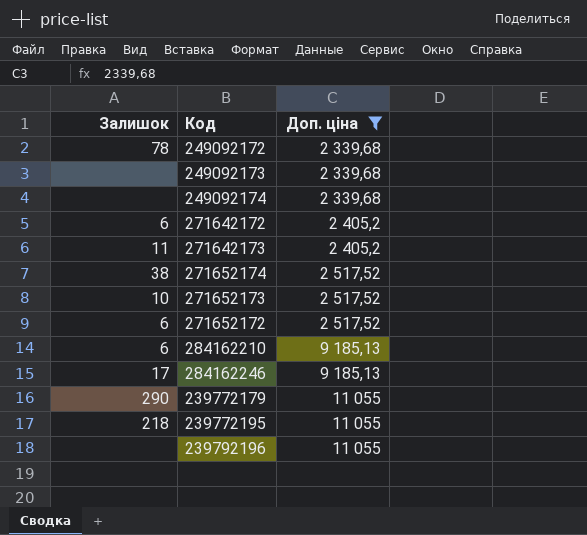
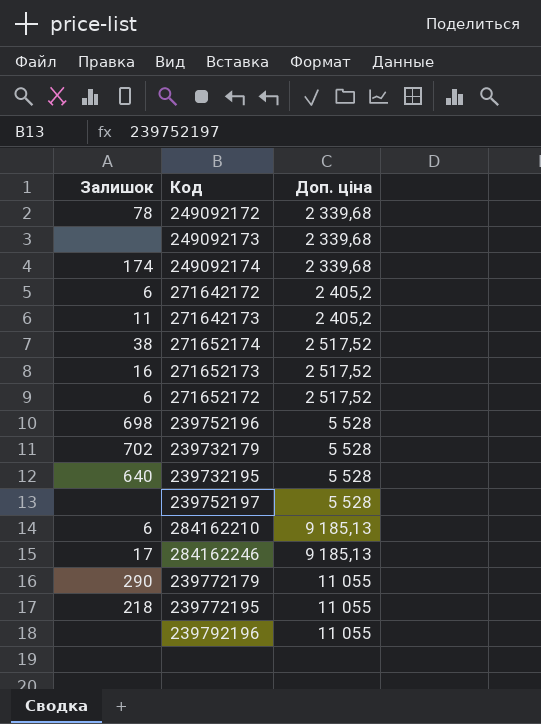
filter: Доп. ціна != 5 528 -> none
249092174 | Залишок: none -> 174
271652173 | Залишок: 10 -> 16

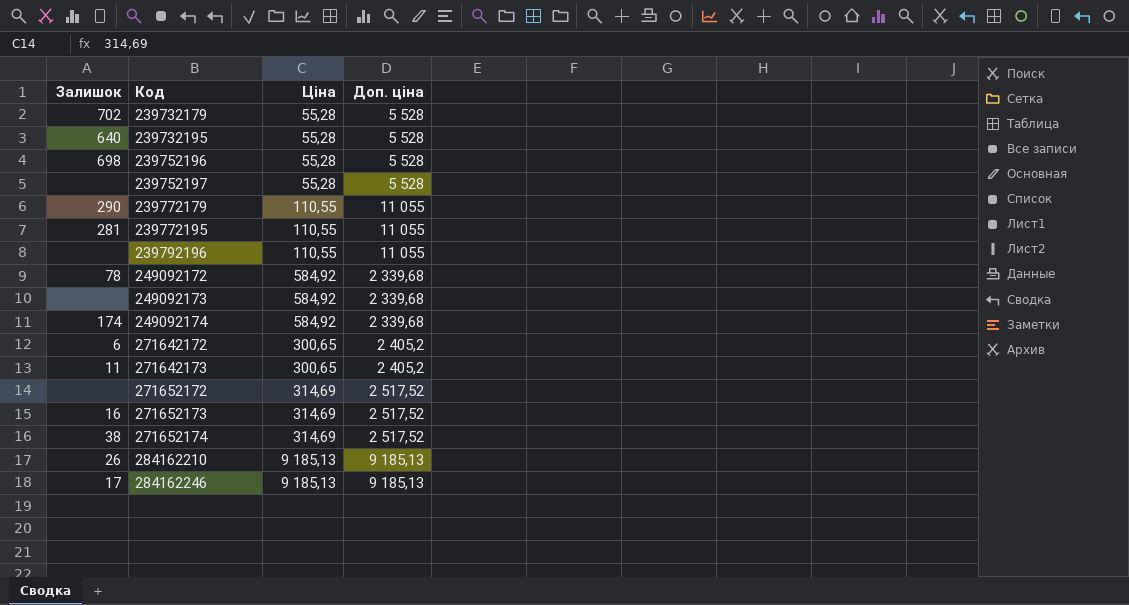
row order: Доп. ціна ascending -> Код ascending
column Ціна | position: none -> 3
239772195 | Залишок: 218 -> 281
271652172 | Залишок: 6 -> none
284162210 | Залишок: 6 -> 26

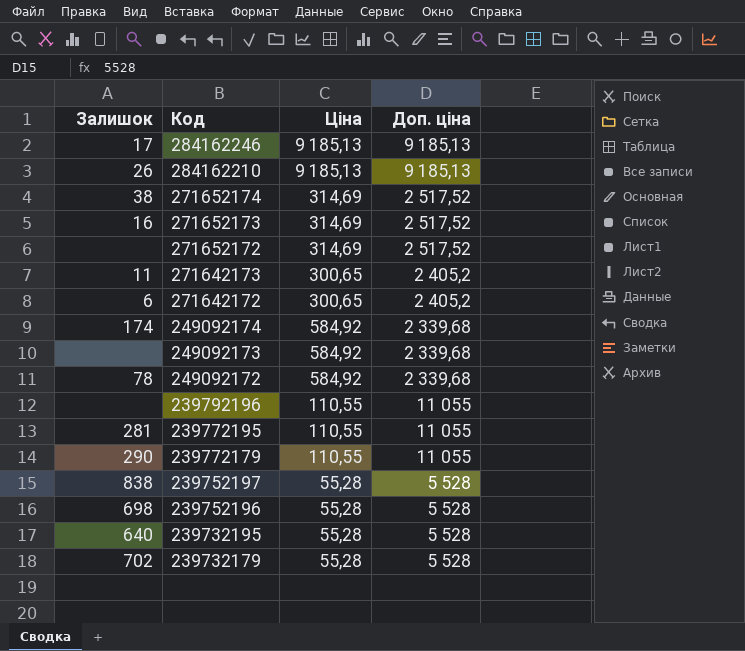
row order: Код ascending -> Код descending
239752197 | Залишок: none -> 838

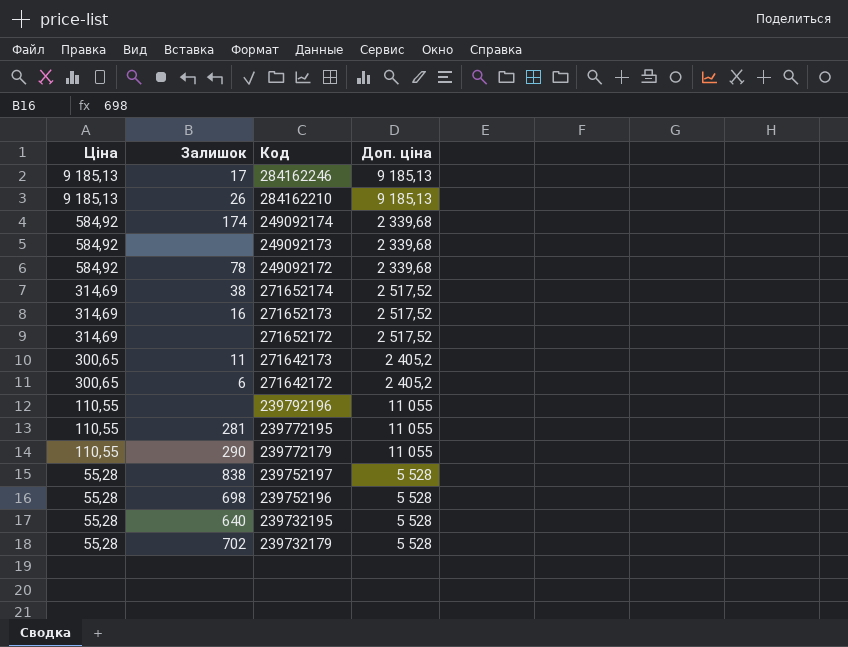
row order: Код descending -> Ціна descending
column Ціна | position: 3 -> 1

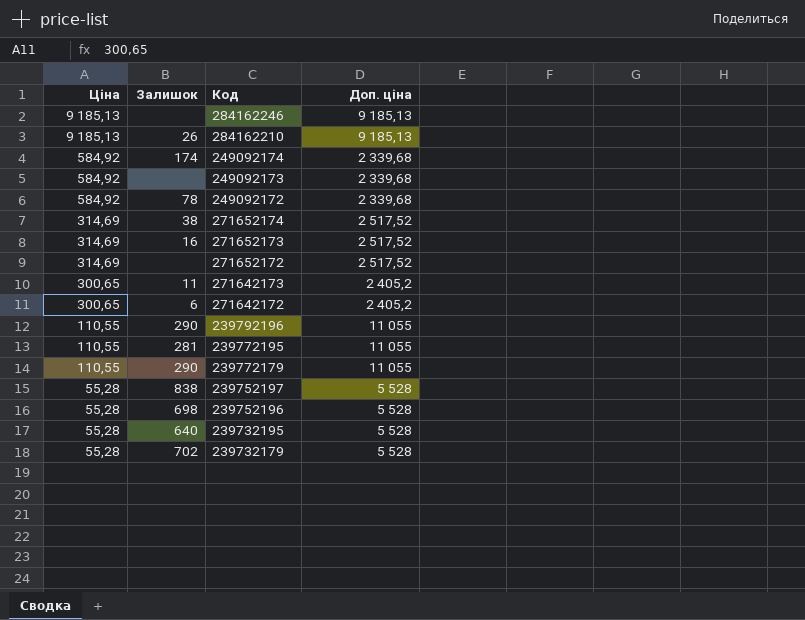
284162246 | Залишок: 17 -> none
239792196 | Залишок: none -> 290

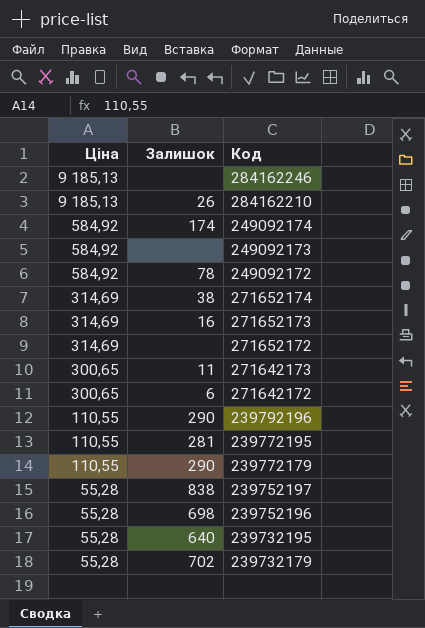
column Доп. ціна | position: 4 -> none

